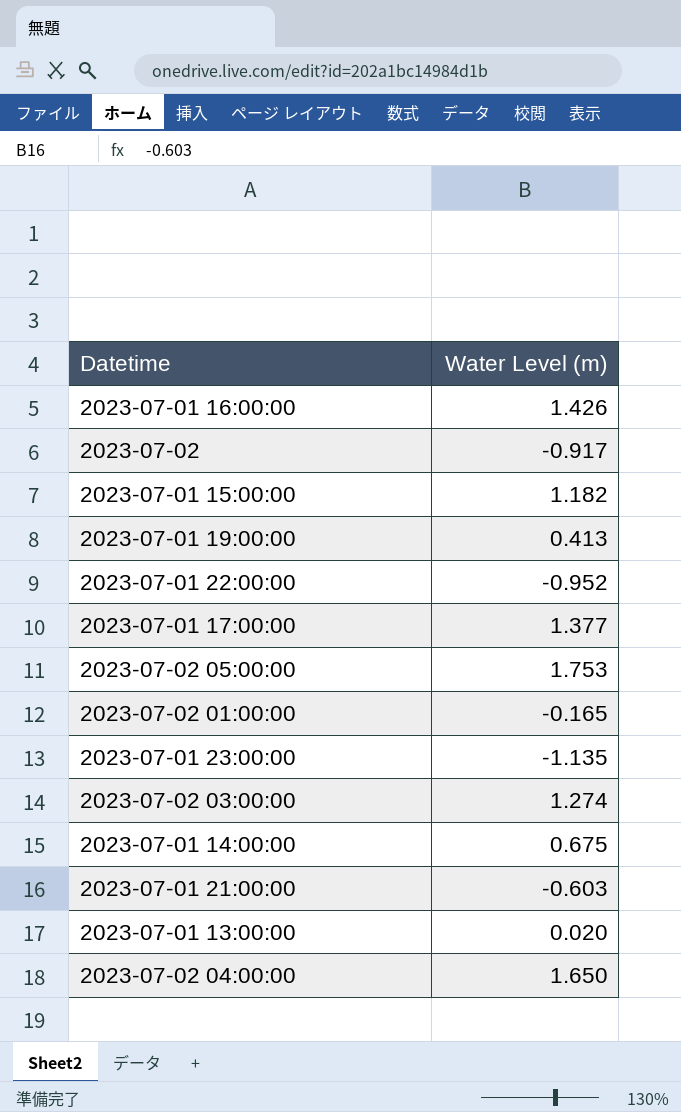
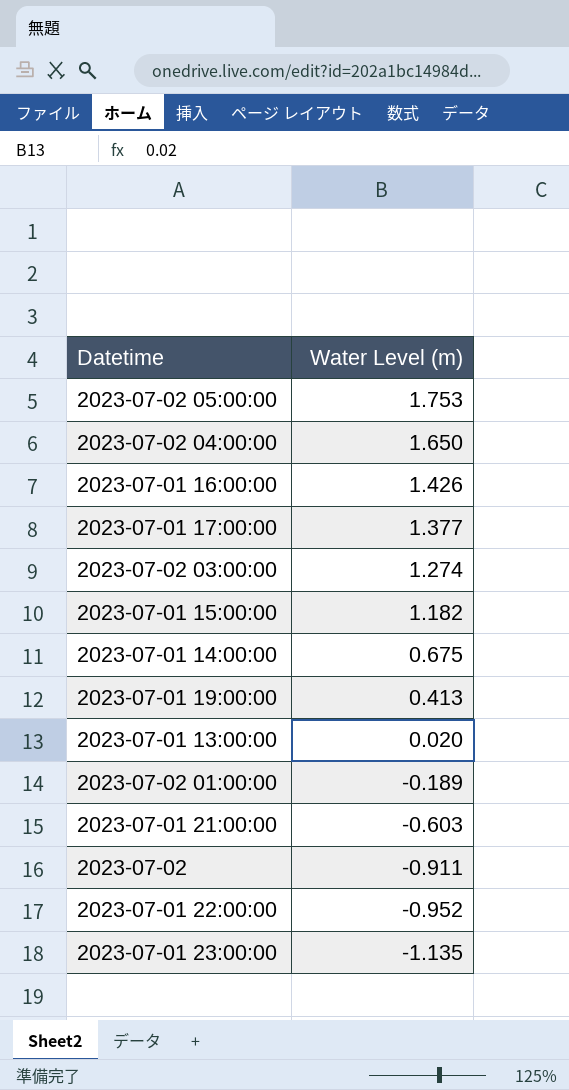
row order: none -> Water Level (m) descending
2023-07-02 01:00:00 | Water Level (m): -0.165 -> -0.189
2023-07-02 | Water Level (m): -0.917 -> -0.911

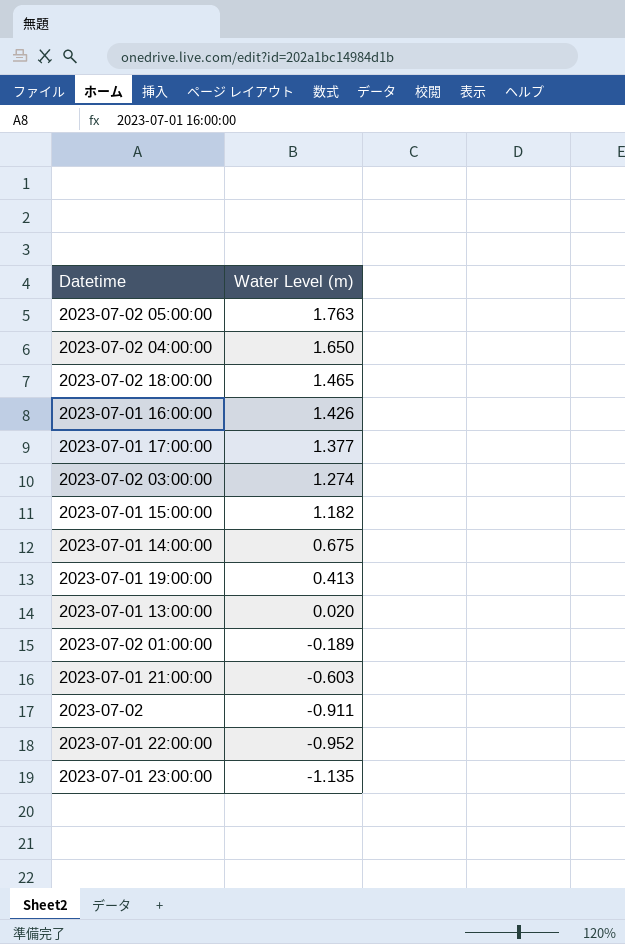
2023-07-02 05:00:00 | Water Level (m): 1.753 -> 1.763
row 2023-07-02 18:00:00: none -> 1.465

